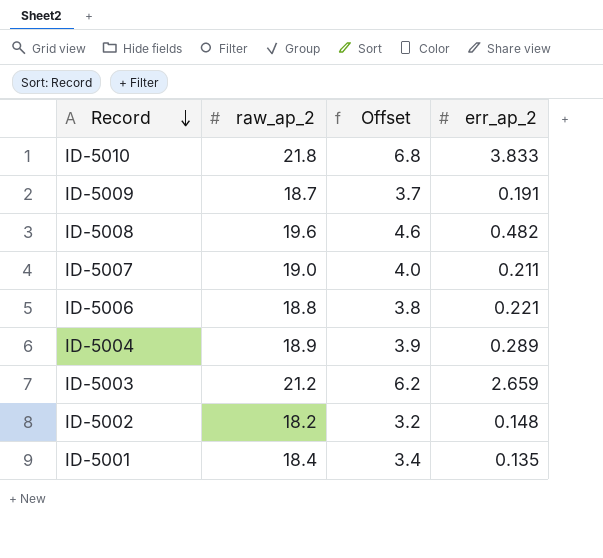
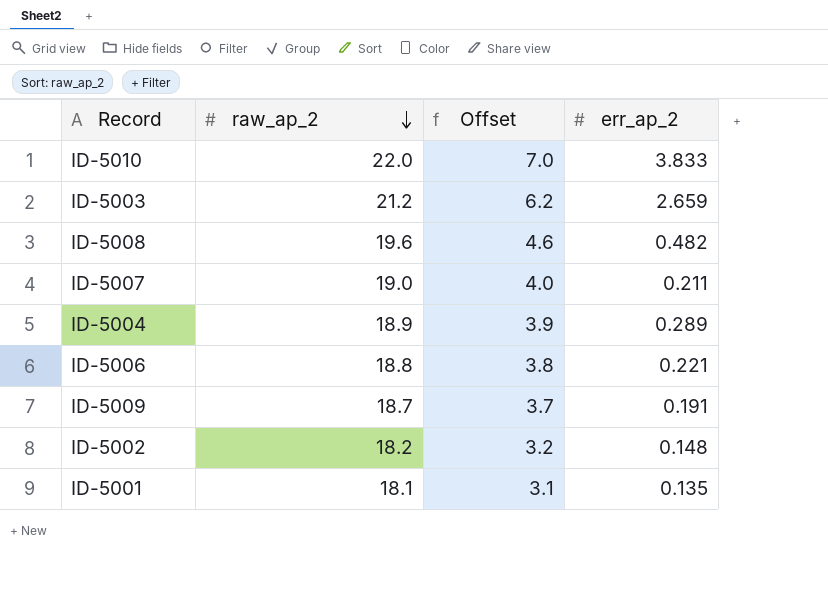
row order: Record descending -> raw_ap_2 descending
ID-5010 | raw_ap_2: 21.8 -> 22.0
ID-5010 | Offset: 6.8 -> 7.0
ID-5001 | raw_ap_2: 18.4 -> 18.1
ID-5001 | Offset: 3.4 -> 3.1

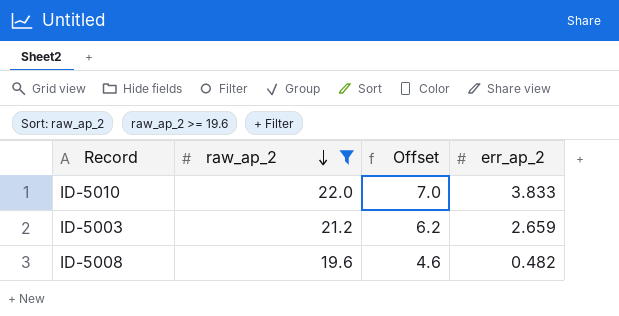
filter: none -> raw_ap_2 >= 19.6

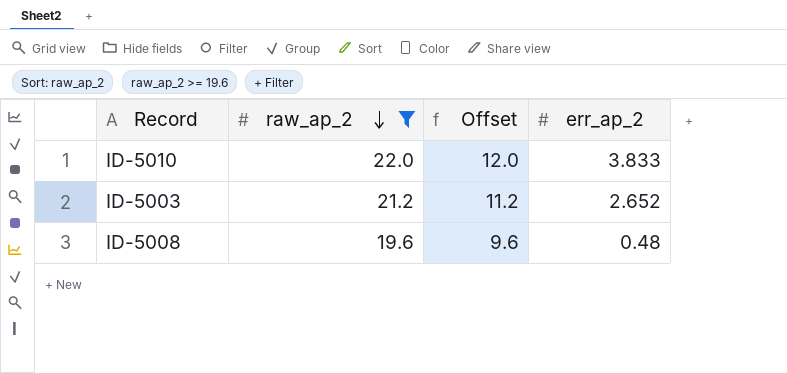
column Offset | formula: [raw_ap_2] - 15 -> [raw_ap_2] - 10
ID-5003 | err_ap_2: 2.659 -> 2.652
ID-5008 | err_ap_2: 0.482 -> 0.48

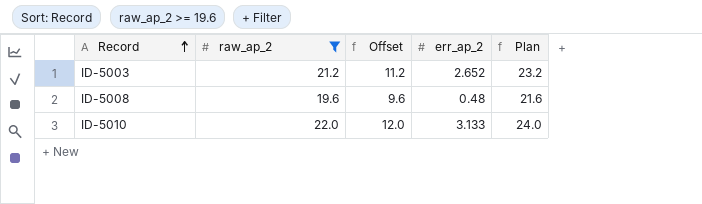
row order: raw_ap_2 descending -> Record ascending
column Plan | formula: none -> [raw_ap_2] + 2
ID-5010 | err_ap_2: 3.833 -> 3.133

